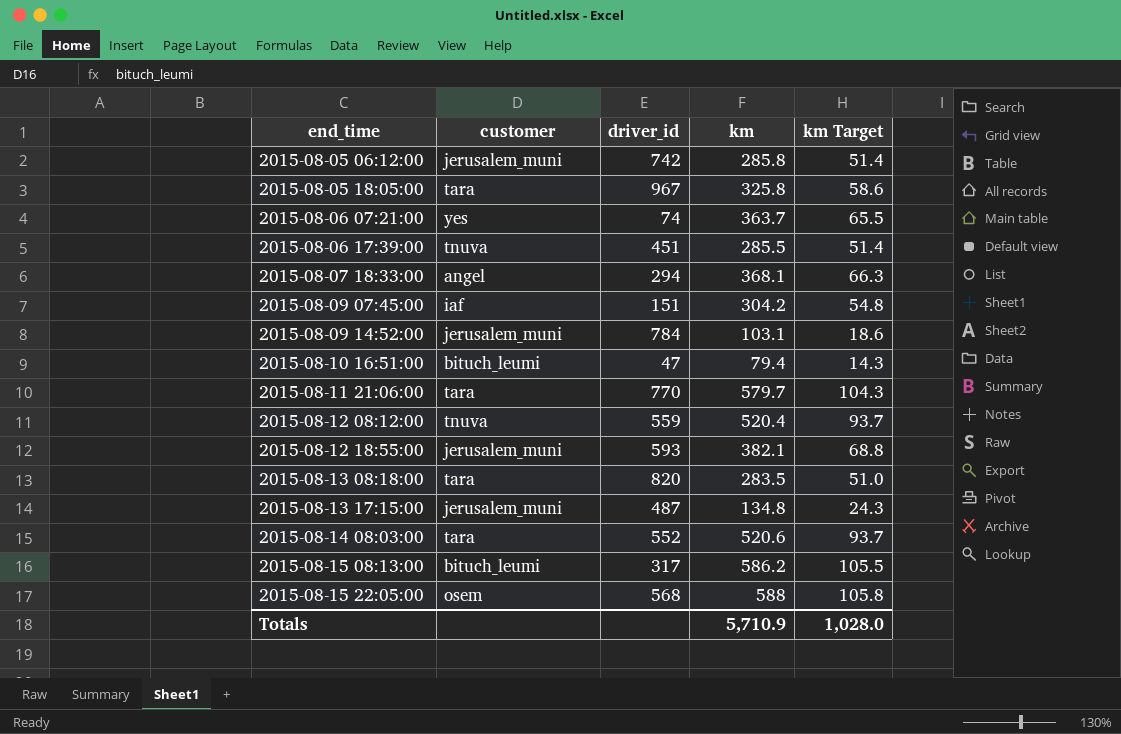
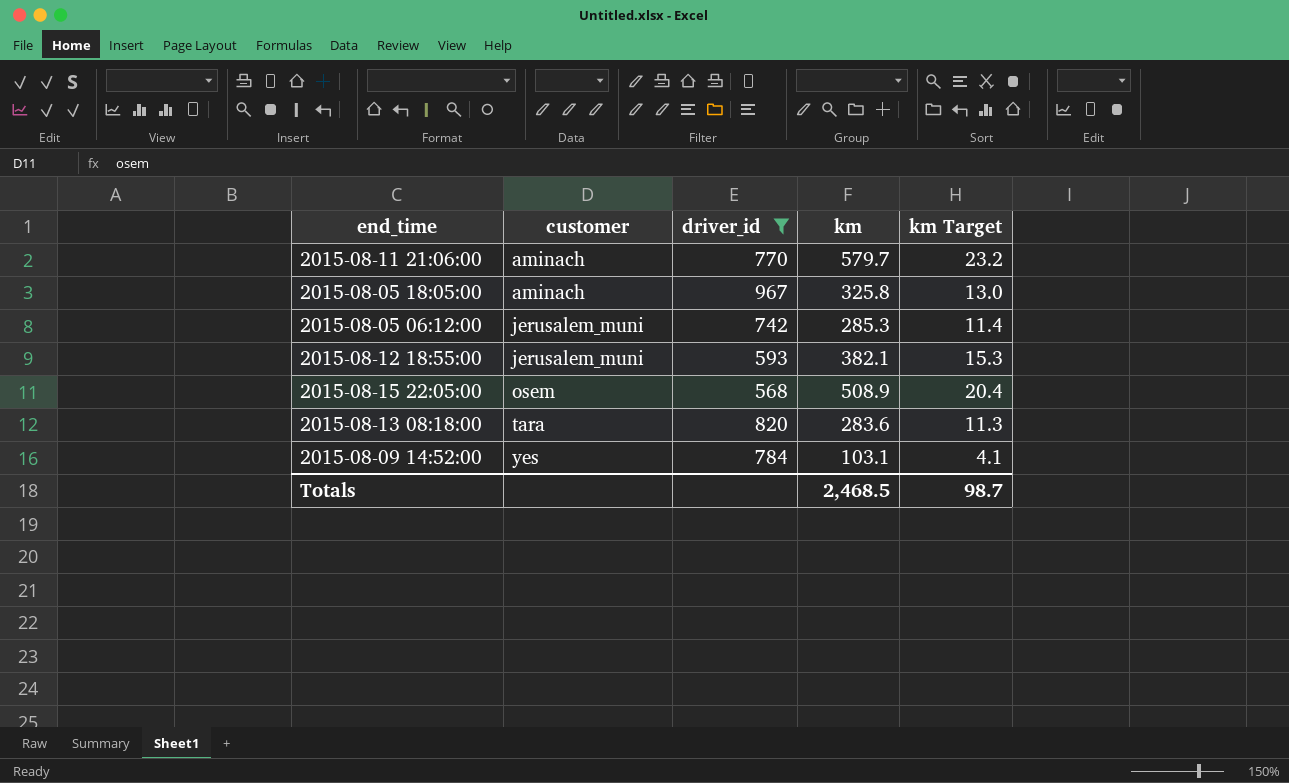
filter: none -> driver_id >= 568
row order: end_time ascending -> customer ascending
column km Target | formula: [km] * 0.18 -> [km] * 0.04
2015-08-11 21:06:00 | customer: tara -> aminach
2015-08-05 18:05:00 | customer: tara -> aminach
2015-08-05 06:12:00 | km: 285.8 -> 285.3
2015-08-15 22:05:00 | km: 588 -> 508.9
2015-08-13 08:18:00 | km: 283.5 -> 283.6
2015-08-09 14:52:00 | customer: jerusalem_muni -> yes
Totals | km: 5,710.9 -> 2,468.5
Totals | km Target: 1,028.0 -> 98.7

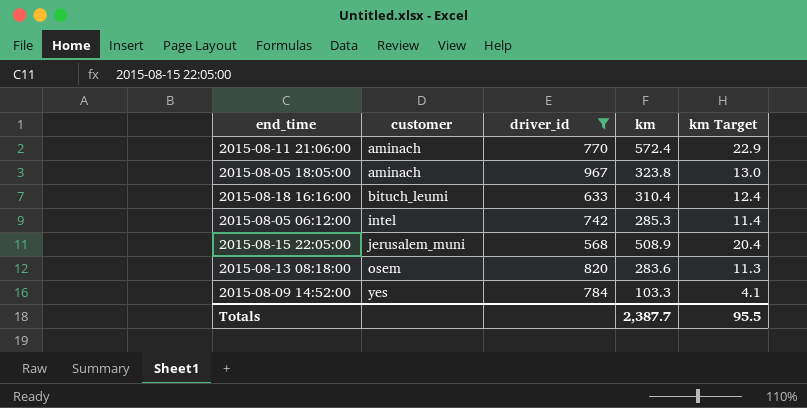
row 2015-08-12 18:55:00: jerusalem_muni | 593 | 382.1 | 15.3 -> none
2015-08-11 21:06:00 | km: 579.7 -> 572.4
2015-08-11 21:06:00 | km Target: 23.2 -> 22.9
2015-08-05 18:05:00 | km: 325.8 -> 323.8
row 2015-08-18 16:16:00: none -> bituch_leumi | 633 | 310.4 | 12.4
2015-08-05 06:12:00 | customer: jerusalem_muni -> intel
2015-08-15 22:05:00 | customer: osem -> jerusalem_muni
2015-08-13 08:18:00 | customer: tara -> osem
2015-08-09 14:52:00 | km: 103.1 -> 103.3
Totals | km: 2,468.5 -> 2,387.7
Totals | km Target: 98.7 -> 95.5

